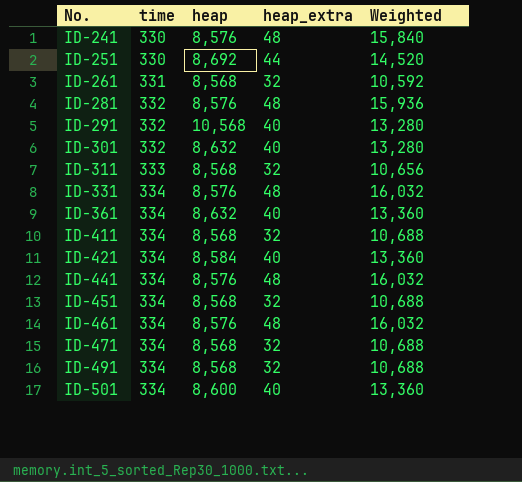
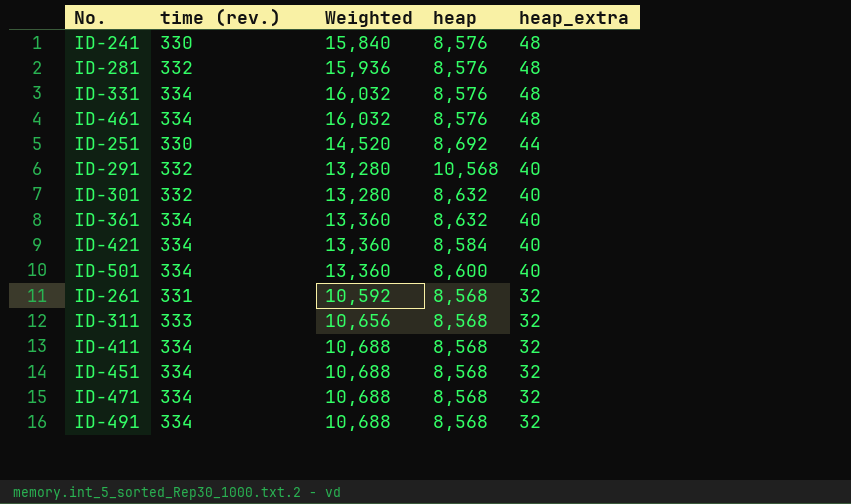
row order: No. ascending -> heap_extra descending
column name: time -> time (rev.)
column Weighted | position: 5 -> 3
row ID-441: 334 | 8,576 | 48 | 16,032 -> none

